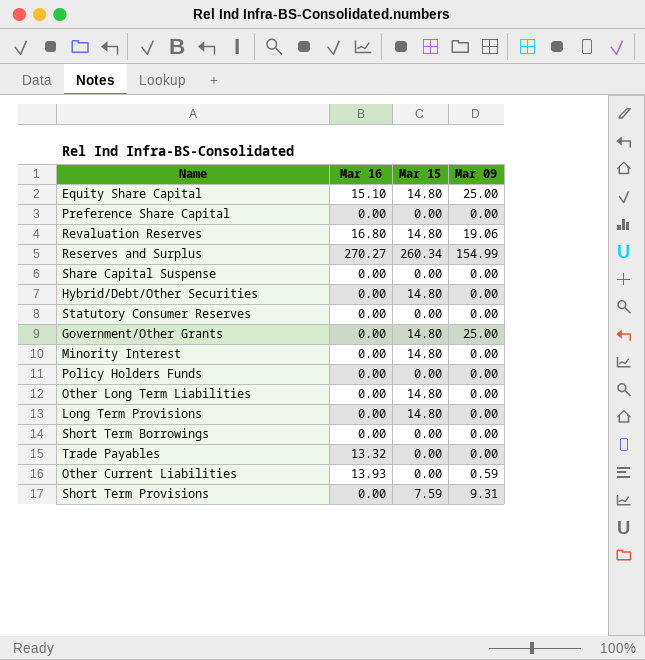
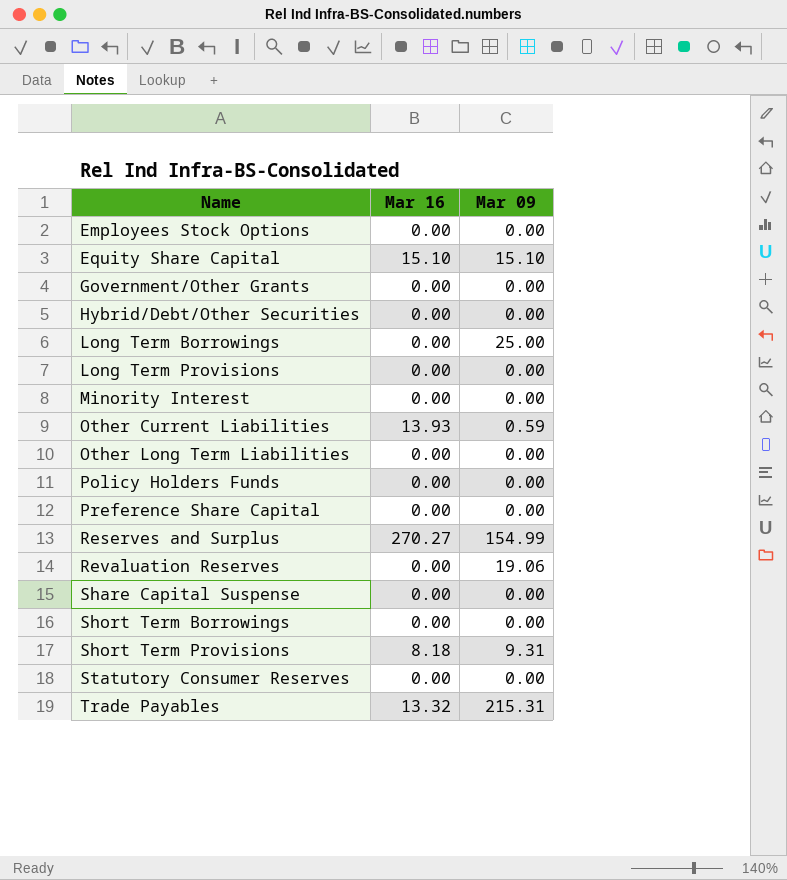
row order: none -> Name ascending
column Mar 15 | position: 3 -> none
row Employees Stock Options: none -> 0.00 | 0.00
Equity Share Capital | Mar 09: 25.00 -> 15.10
Government/Other Grants | Mar 09: 25.00 -> 0.00
row Long Term Borrowings: none -> 0.00 | 25.00
Revaluation Reserves | Mar 16: 16.80 -> 0.00
Short Term Provisions | Mar 16: 0.00 -> 8.18
Trade Payables | Mar 09: 0.00 -> 215.31

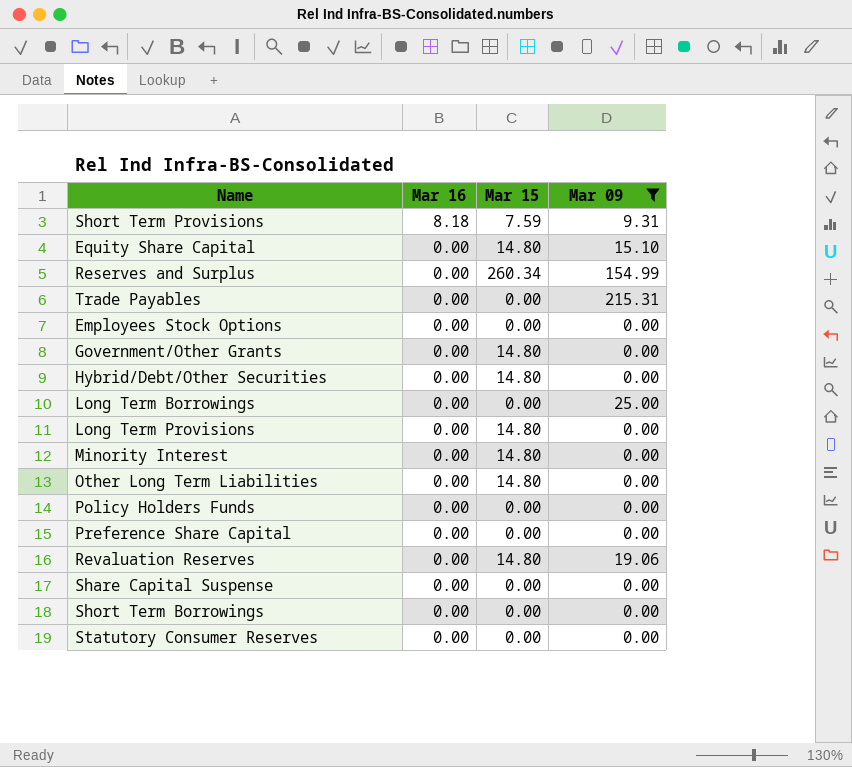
filter: none -> Mar 09 != 0.59
row order: Name ascending -> Mar 16 descending
column Mar 15 | position: none -> 3
Equity Share Capital | Mar 16: 15.10 -> 0.00
Reserves and Surplus | Mar 16: 270.27 -> 0.00
Trade Payables | Mar 16: 13.32 -> 0.00

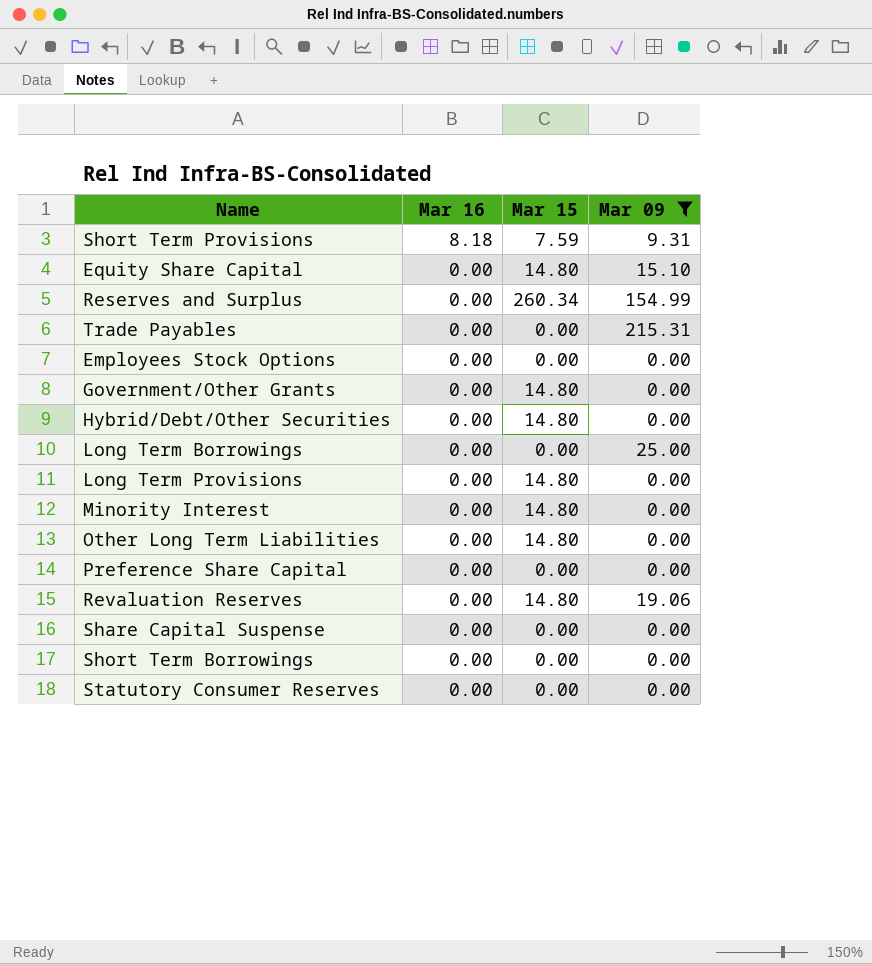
row Policy Holders Funds: 0.00 | 0.00 | 0.00 -> none

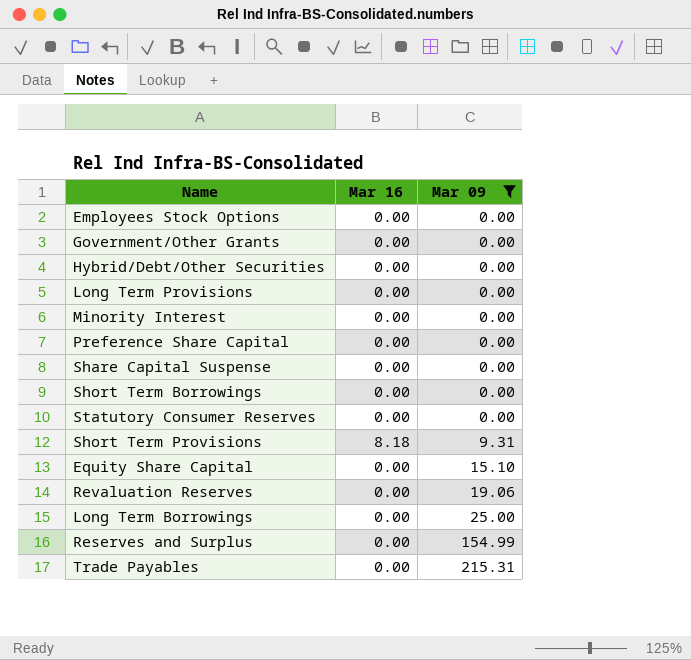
row order: Mar 16 descending -> Mar 09 ascending
column Mar 15 | position: 3 -> none
row Other Long Term Liabilities: 0.00 | 14.80 | 0.00 -> none

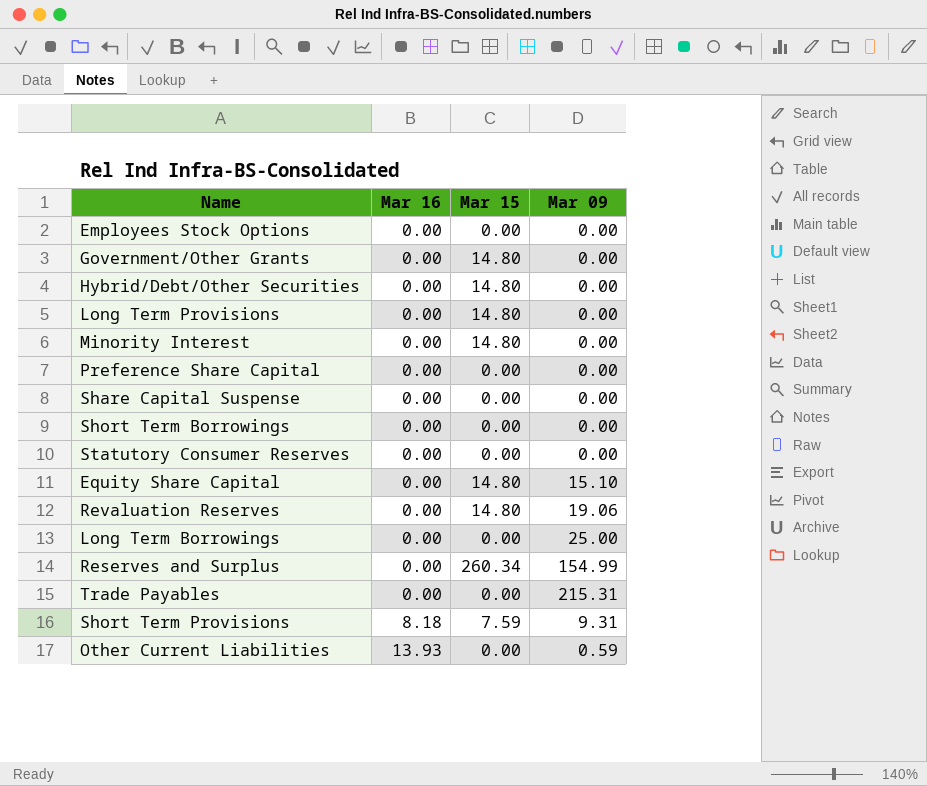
filter: Mar 09 != 0.59 -> none
row order: Mar 09 ascending -> Mar 16 ascending
column Mar 15 | position: none -> 3

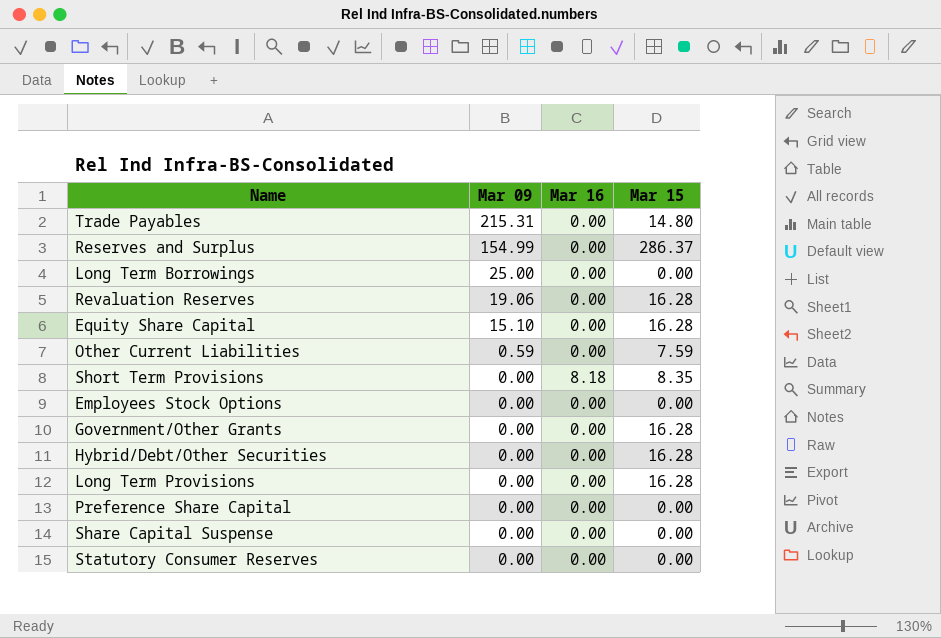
row order: Mar 16 ascending -> Mar 09 descending
column Mar 09 | position: 4 -> 2
row Minority Interest: 0.00 | 14.80 | 0.00 -> none
row Short Term Borrowings: 0.00 | 0.00 | 0.00 -> none
Trade Payables | Mar 15: 0.00 -> 14.80
Reserves and Surplus | Mar 15: 260.34 -> 286.37
Revaluation Reserves | Mar 15: 14.80 -> 16.28
Equity Share Capital | Mar 15: 14.80 -> 16.28
Other Current Liabilities | Mar 16: 13.93 -> 0.00
Other Current Liabilities | Mar 15: 0.00 -> 7.59
Short Term Provisions | Mar 09: 9.31 -> 0.00
Short Term Provisions | Mar 15: 7.59 -> 8.35
Government/Other Grants | Mar 15: 14.80 -> 16.28
Hybrid/Debt/Other Securities | Mar 15: 14.80 -> 16.28
Long Term Provisions | Mar 15: 14.80 -> 16.28

